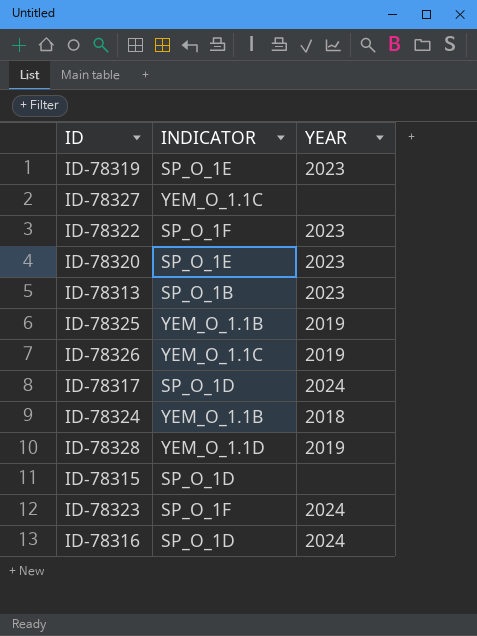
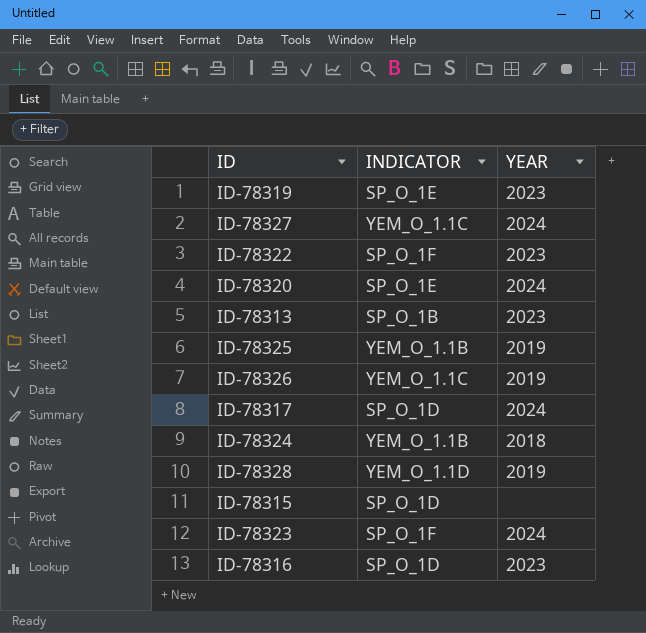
ID-78327 | YEAR: none -> 2024
ID-78320 | YEAR: 2023 -> 2024
ID-78316 | YEAR: 2024 -> 2023

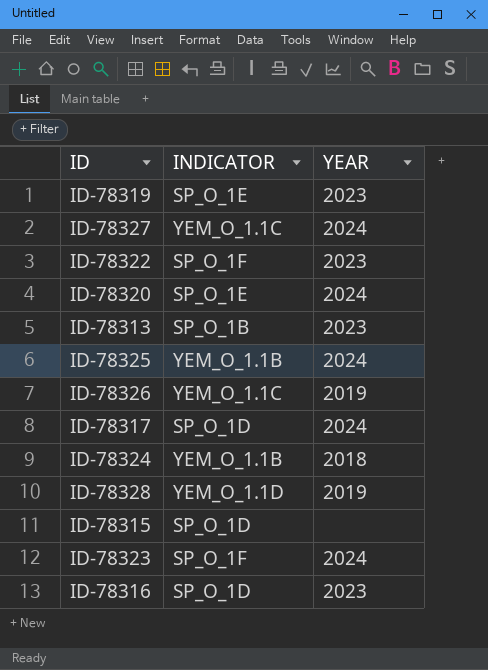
ID-78325 | YEAR: 2019 -> 2024

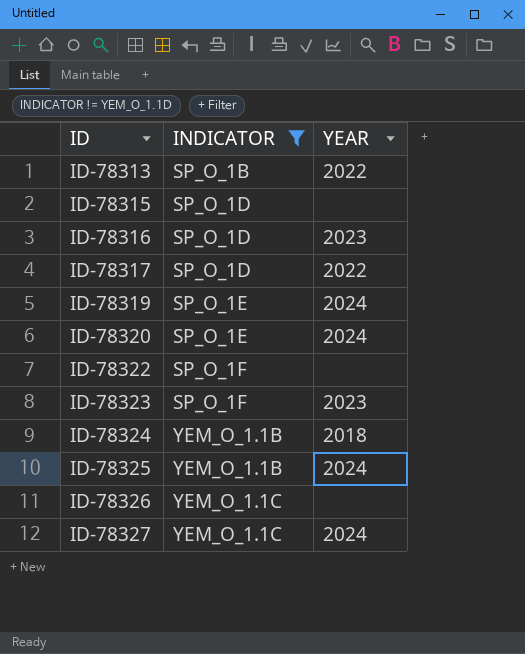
filter: none -> INDICATOR != YEM_O_1.1D
row order: none -> ID ascending
ID-78313 | YEAR: 2023 -> 2022
ID-78317 | YEAR: 2024 -> 2022
ID-78319 | YEAR: 2023 -> 2024
ID-78322 | YEAR: 2023 -> none
ID-78323 | YEAR: 2024 -> 2023
ID-78326 | YEAR: 2019 -> none

